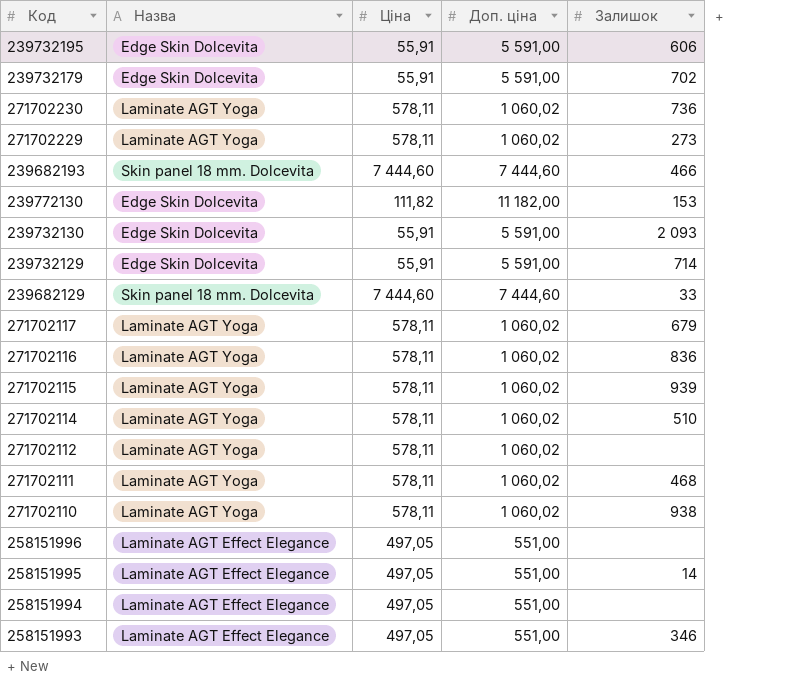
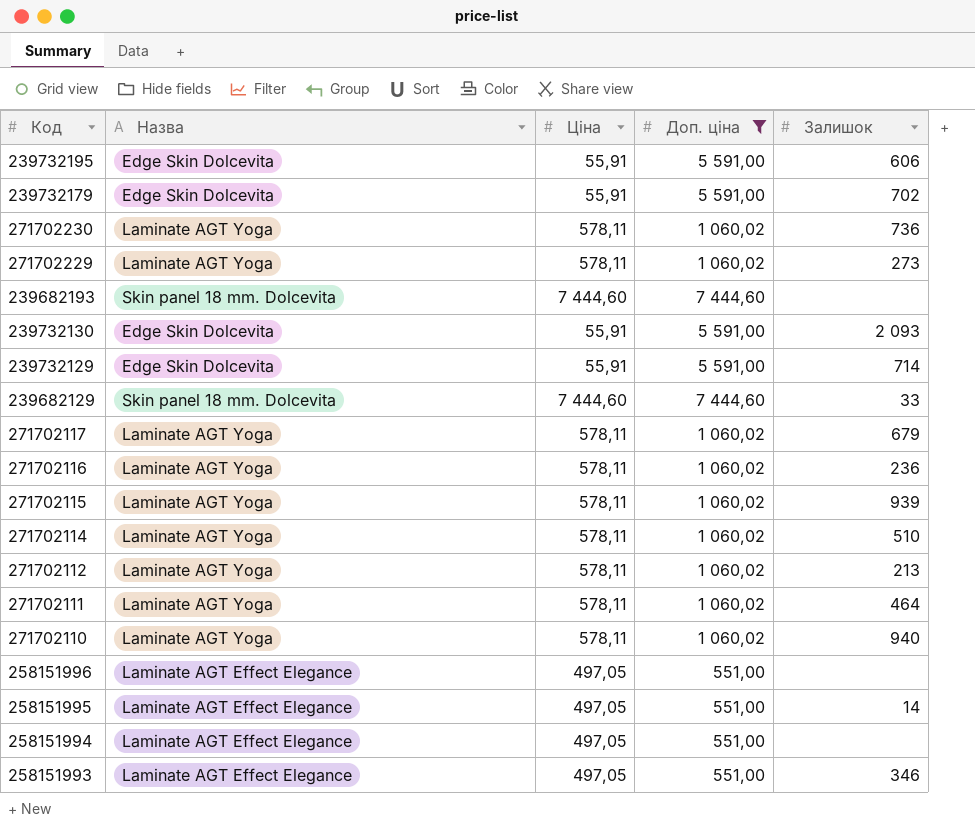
filter: none -> Доп. ціна != 11 182,00
239682193 | Залишок: 466 -> none
271702116 | Залишок: 836 -> 236
271702112 | Залишок: none -> 213
271702111 | Залишок: 468 -> 464
271702110 | Залишок: 938 -> 940

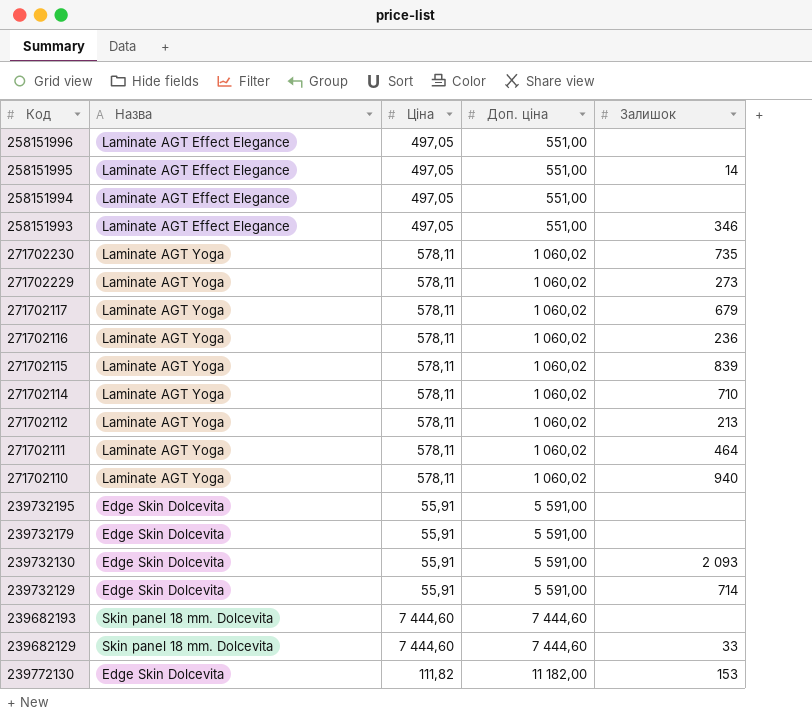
filter: Доп. ціна != 11 182,00 -> none
row order: none -> Доп. ціна ascending
271702230 | Залишок: 736 -> 735
271702115 | Залишок: 939 -> 839
271702114 | Залишок: 510 -> 710
239732195 | Залишок: 606 -> none
239732179 | Залишок: 702 -> none

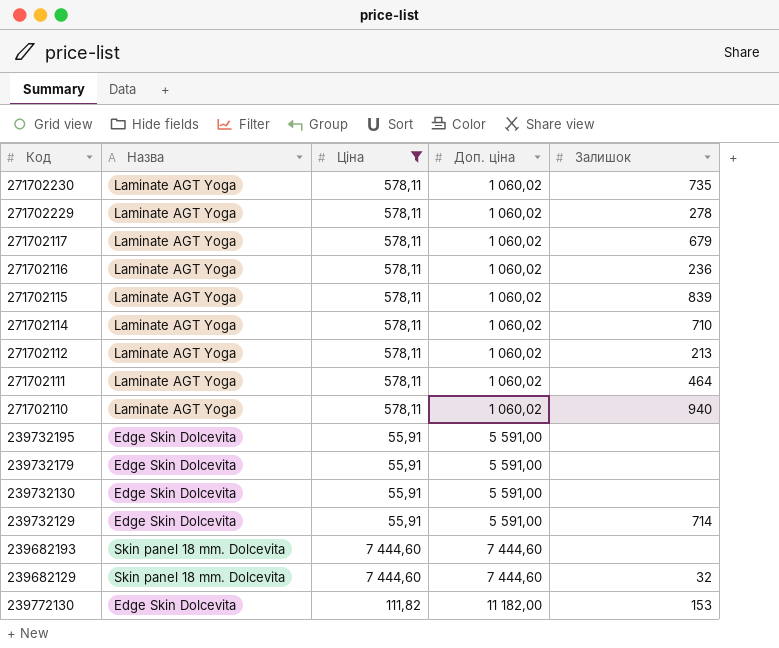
filter: none -> Ціна != 497,05
271702229 | Залишок: 273 -> 278
239732130 | Залишок: 2 093 -> none
239682129 | Залишок: 33 -> 32

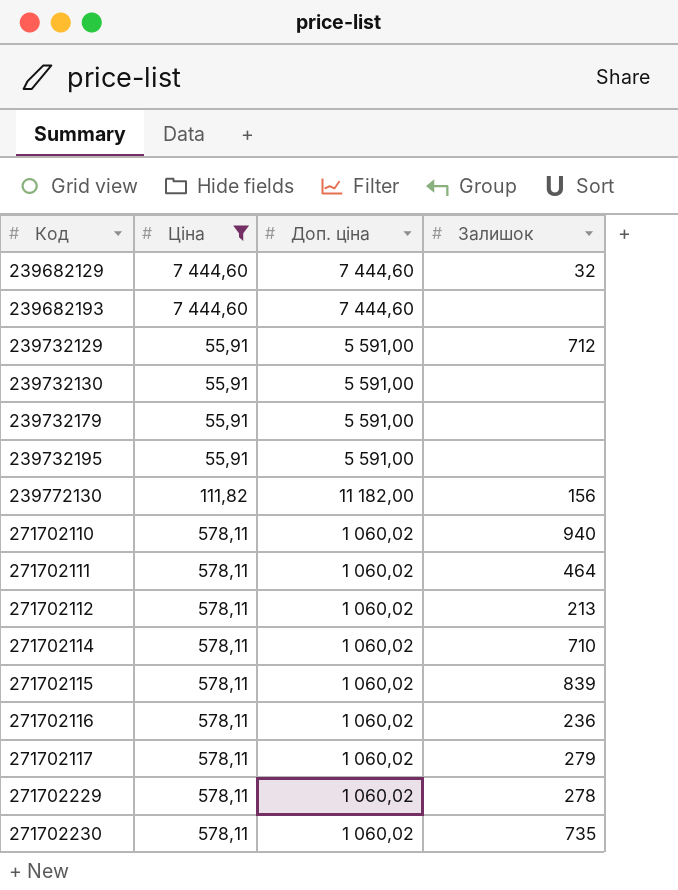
row order: Доп. ціна ascending -> Код ascending
column Назва | position: 2 -> none
239732129 | Залишок: 714 -> 712
239772130 | Залишок: 153 -> 156
271702117 | Залишок: 679 -> 279

